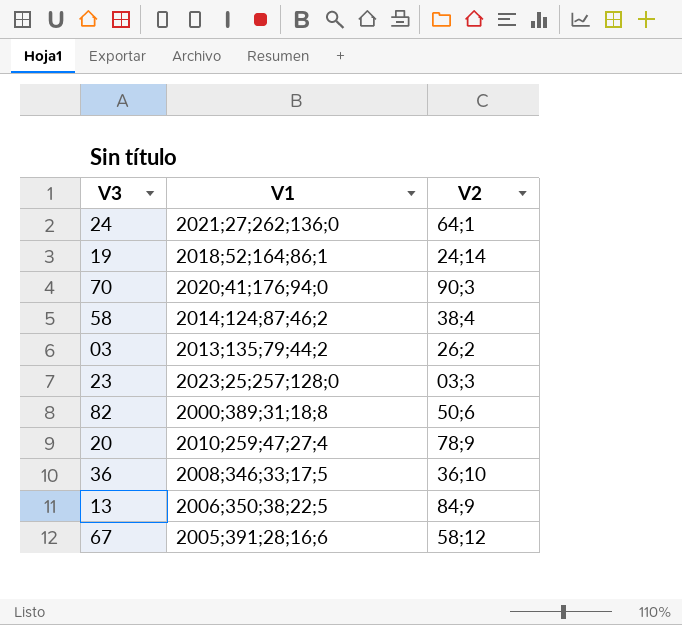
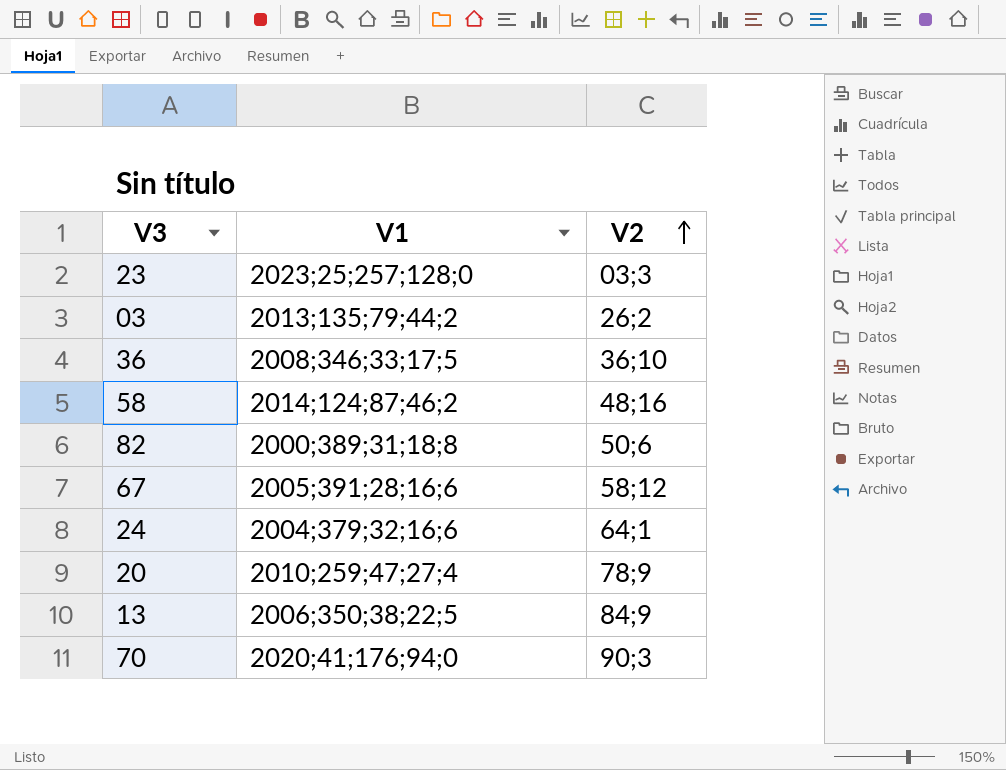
row order: none -> V2 ascending
row 19: 2018;52;164;86;1 | 24;14 -> none
58 | V2: 38;4 -> 48;16
24 | V1: 2021;27;262;136;0 -> 2004;379;32;16;6

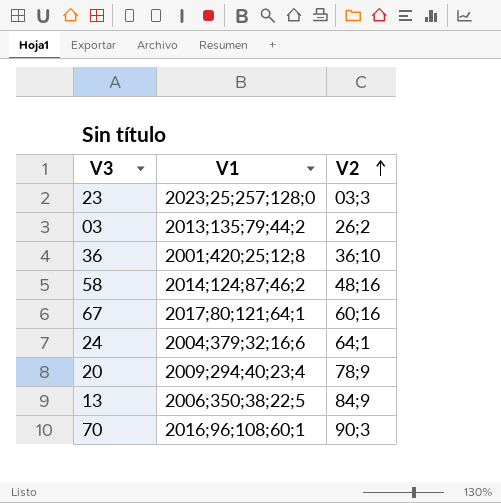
row 82: 2000;389;31;18;8 | 50;6 -> none
36 | V1: 2008;346;33;17;5 -> 2001;420;25;12;8
67 | V1: 2005;391;28;16;6 -> 2017;80;121;64;1
67 | V2: 58;12 -> 60;16
20 | V1: 2010;259;47;27;4 -> 2009;294;40;23;4
70 | V1: 2020;41;176;94;0 -> 2016;96;108;60;1

